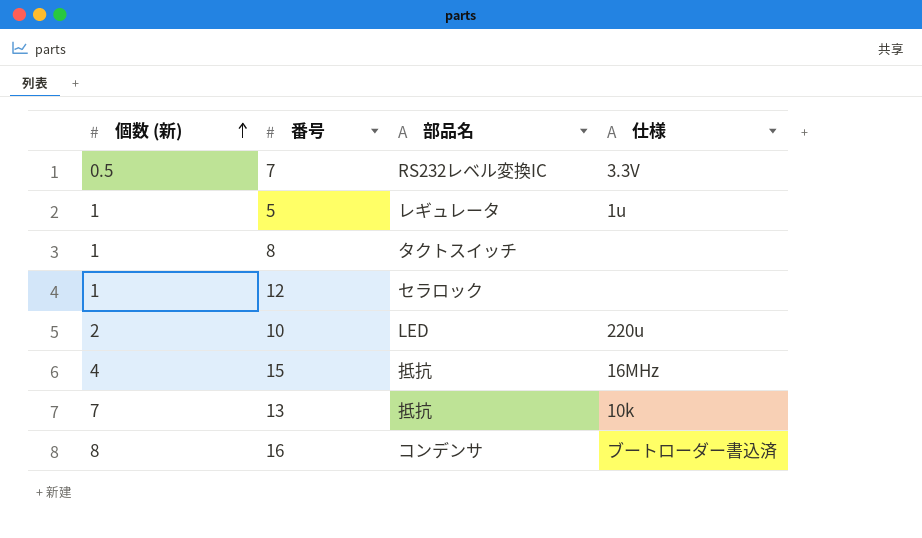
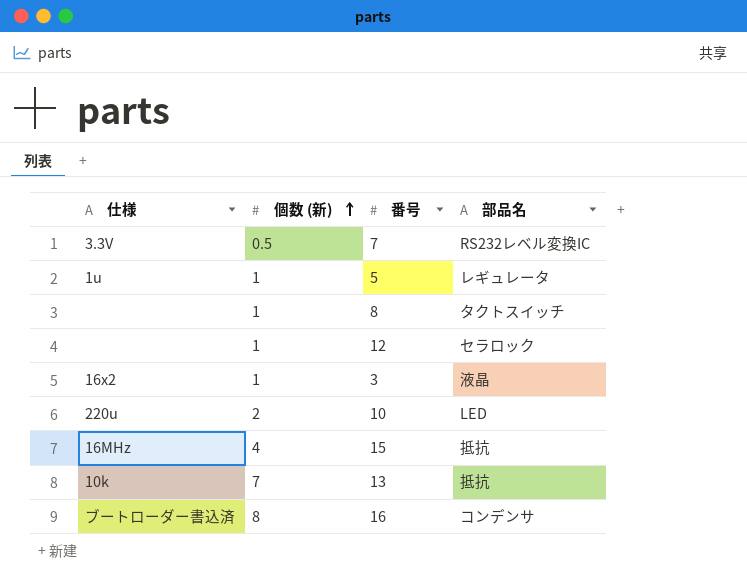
column 仕様 | position: 4 -> 1
row 3: none -> 16x2 | 1 | 液晶

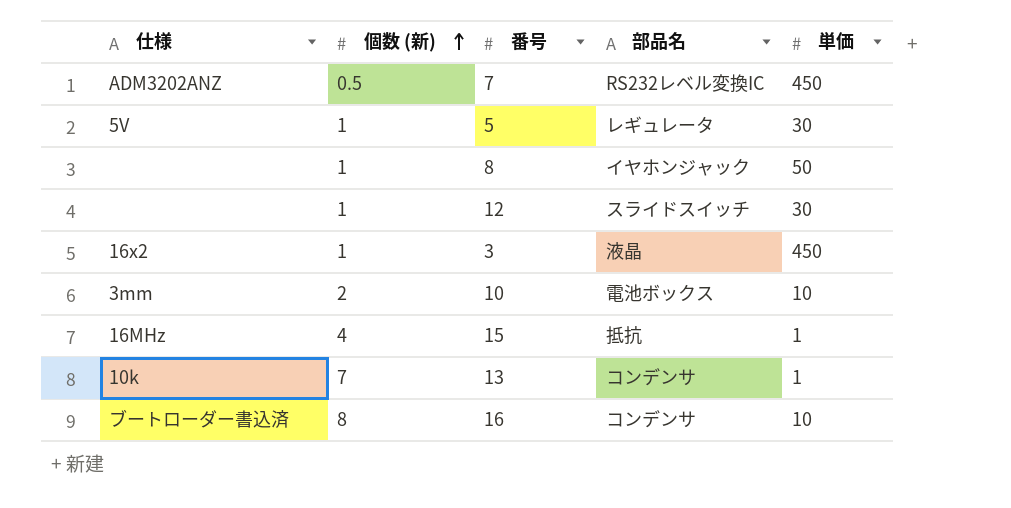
column 単価 | position: none -> 5
7 | 仕様: 3.3V -> ADM3202ANZ
5 | 仕様: 1u -> 5V
8 | 部品名: タクトスイッチ -> イヤホンジャック
12 | 部品名: セラロック -> スライドスイッチ
10 | 仕様: 220u -> 3mm
10 | 部品名: LED -> 電池ボックス
13 | 部品名: 抵抗 -> コンデンサ

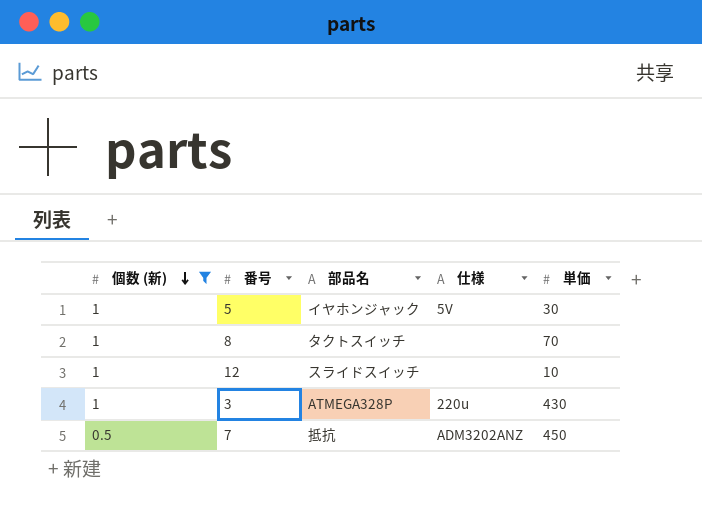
filter: none -> 個数 (新) <= 1
row order: 個数 (新) ascending -> 個数 (新) descending
column 仕様 | position: 1 -> 4
5 | 部品名: レギュレータ -> イヤホンジャック
8 | 部品名: イヤホンジャック -> タクトスイッチ
8 | 単価: 50 -> 70
12 | 単価: 30 -> 10
3 | 部品名: 液晶 -> ATMEGA328P
3 | 仕様: 16x2 -> 220u
3 | 単価: 450 -> 430
7 | 部品名: RS232レベル変換IC -> 抵抗

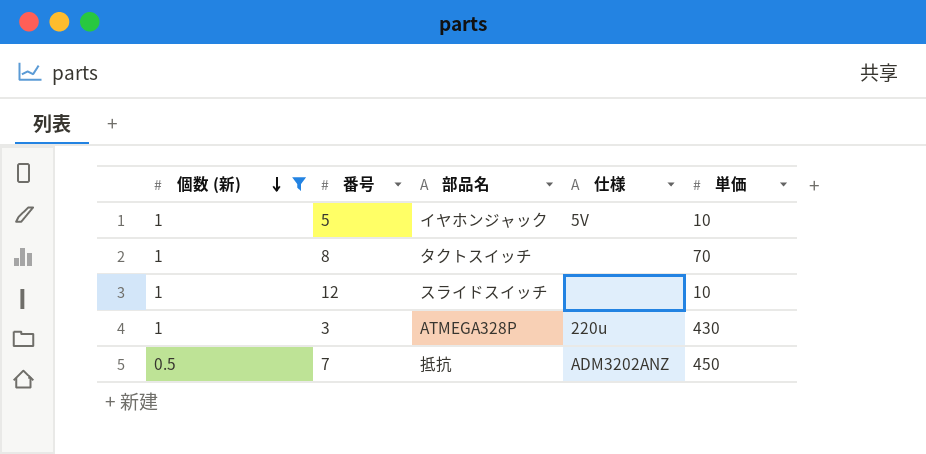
5 | 単価: 30 -> 10

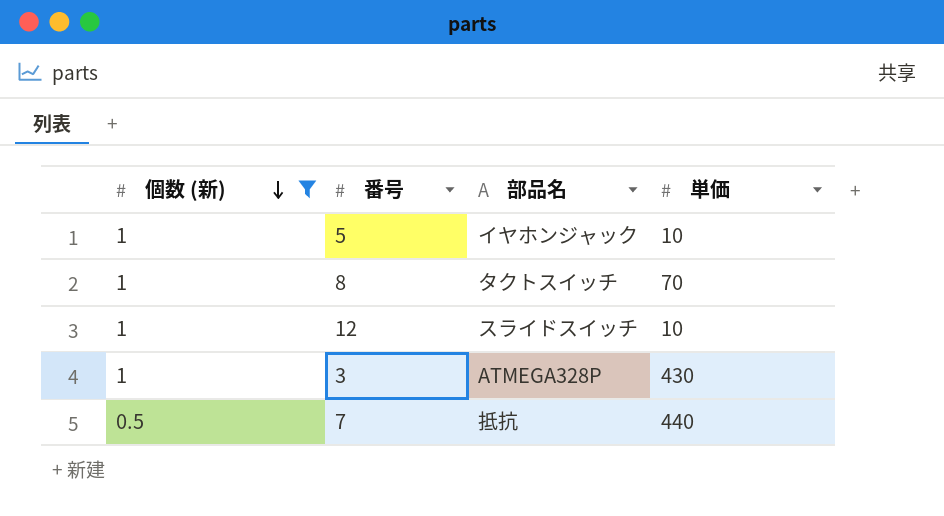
column 仕様 | position: 4 -> none
7 | 単価: 450 -> 440

